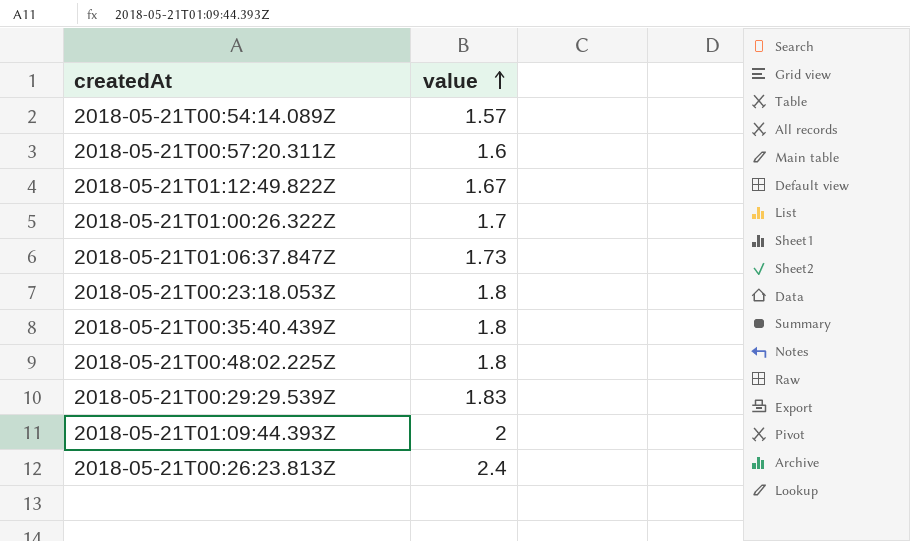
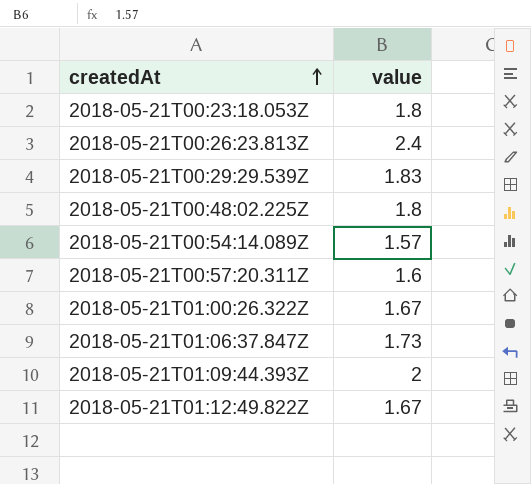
row order: value ascending -> createdAt ascending
row 2018-05-21T00:35:40.439Z: 1.8 -> none
2018-05-21T01:00:26.322Z | value: 1.7 -> 1.67

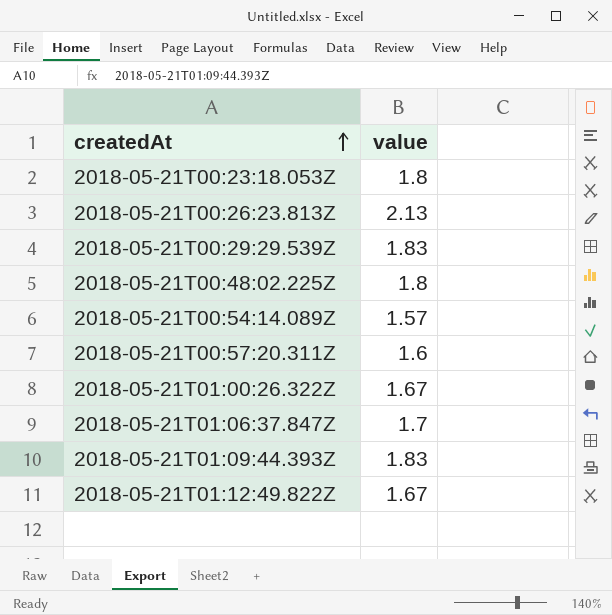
2018-05-21T00:26:23.813Z | value: 2.4 -> 2.13
2018-05-21T01:06:37.847Z | value: 1.73 -> 1.7
2018-05-21T01:09:44.393Z | value: 2 -> 1.83

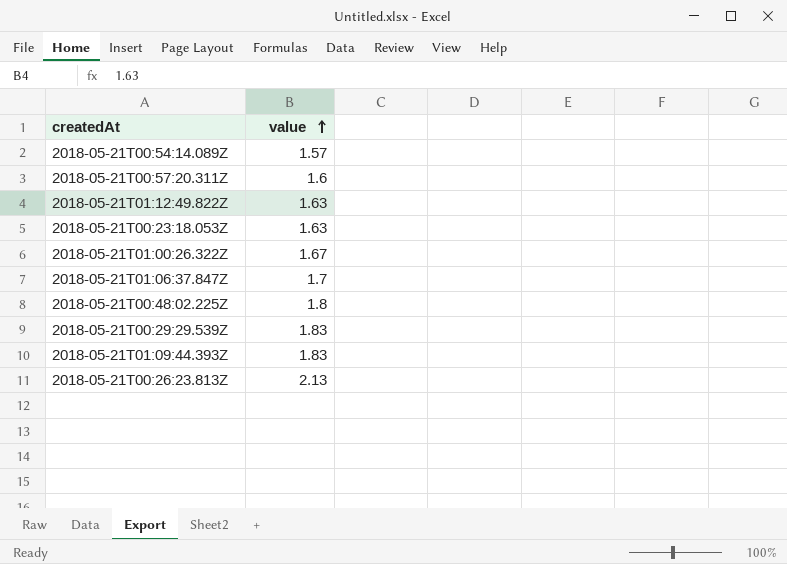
row order: createdAt ascending -> value ascending
2018-05-21T01:12:49.822Z | value: 1.67 -> 1.63
2018-05-21T00:23:18.053Z | value: 1.8 -> 1.63

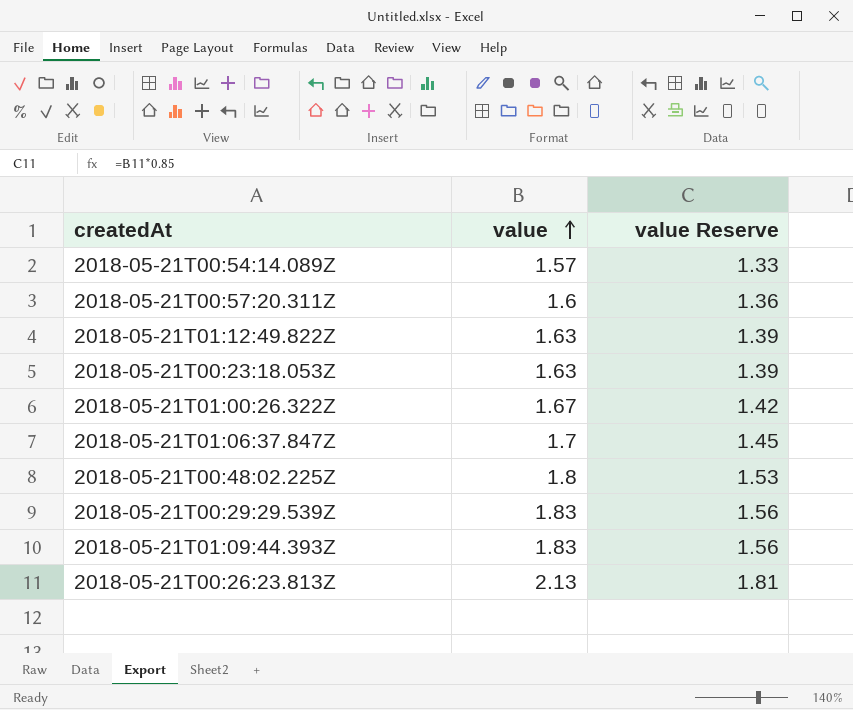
column value Reserve | formula: none -> [value] * 0.85

